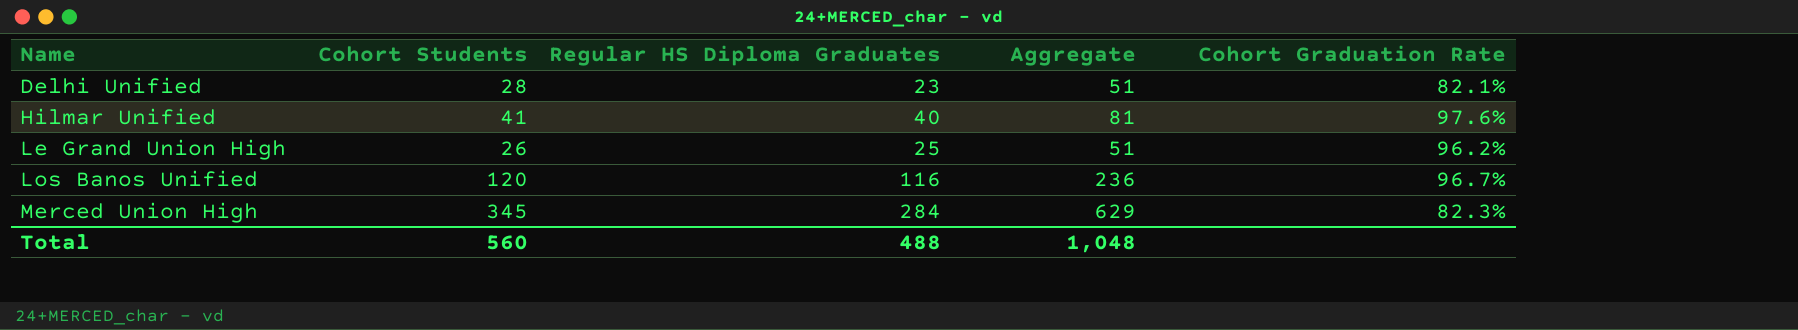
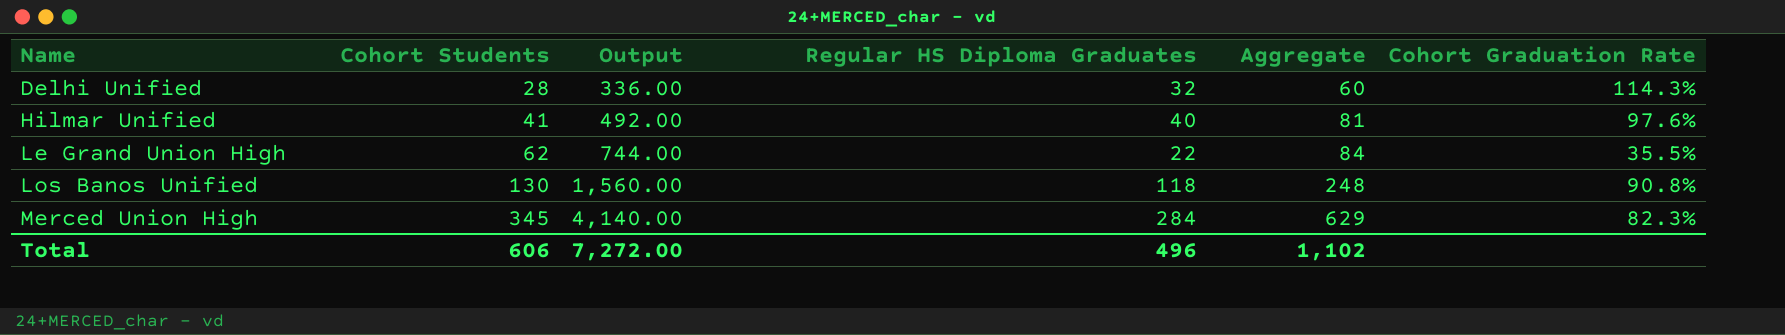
column Output | formula: none -> [Cohort Students] * 12
Delhi Unified | Regular HS Diploma Graduates: 23 -> 32
Delhi Unified | Aggregate: 51 -> 60
Delhi Unified | Cohort Graduation Rate: 82.1% -> 114.3%
Le Grand Union High | Cohort Students: 26 -> 62
Le Grand Union High | Regular HS Diploma Graduates: 25 -> 22
Le Grand Union High | Aggregate: 51 -> 84
Le Grand Union High | Cohort Graduation Rate: 96.2% -> 35.5%
Los Banos Unified | Cohort Students: 120 -> 130
Los Banos Unified | Regular HS Diploma Graduates: 116 -> 118
Los Banos Unified | Aggregate: 236 -> 248
Los Banos Unified | Cohort Graduation Rate: 96.7% -> 90.8%
Total | Cohort Students: 560 -> 606
Total | Regular HS Diploma Graduates: 488 -> 496
Total | Aggregate: 1,048 -> 1,102

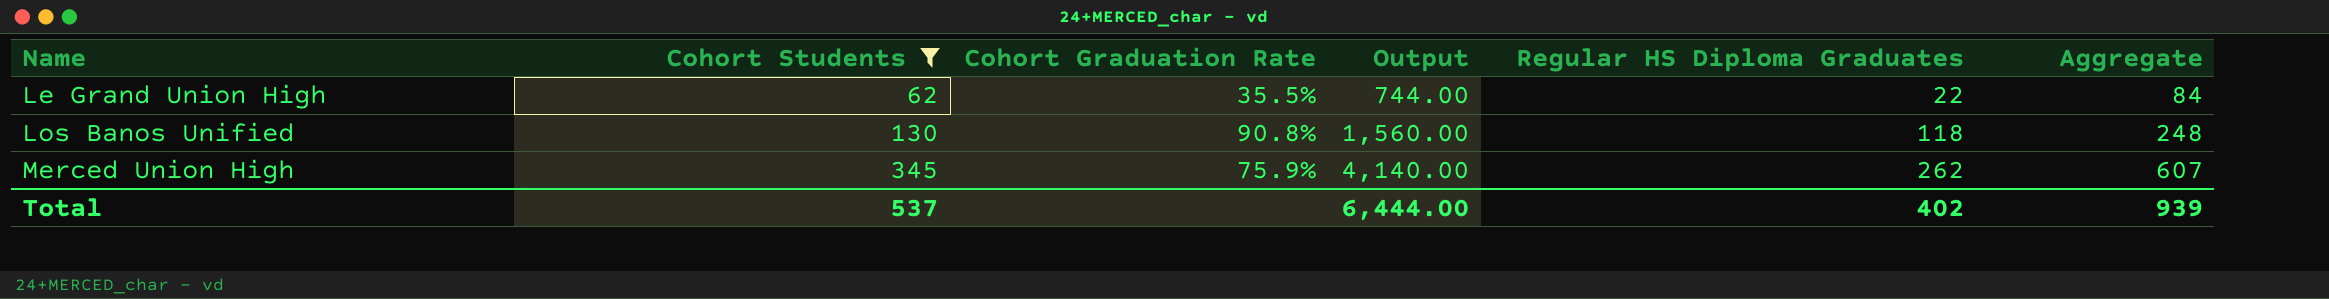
filter: none -> Cohort Students >= 62
column Cohort Graduation Rate | position: 6 -> 3
Merced Union High | Cohort Graduation Rate: 82.3% -> 75.9%
Merced Union High | Regular HS Diploma Graduates: 284 -> 262
Merced Union High | Aggregate: 629 -> 607
Total | Cohort Students: 606 -> 537
Total | Output: 7,272.00 -> 6,444.00
Total | Regular HS Diploma Graduates: 496 -> 402
Total | Aggregate: 1,102 -> 939

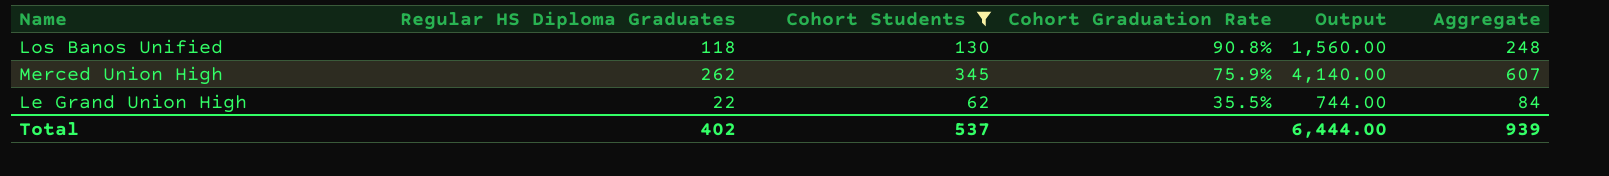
row order: Name ascending -> Cohort Graduation Rate descending
column Regular HS Diploma Graduates | position: 5 -> 2

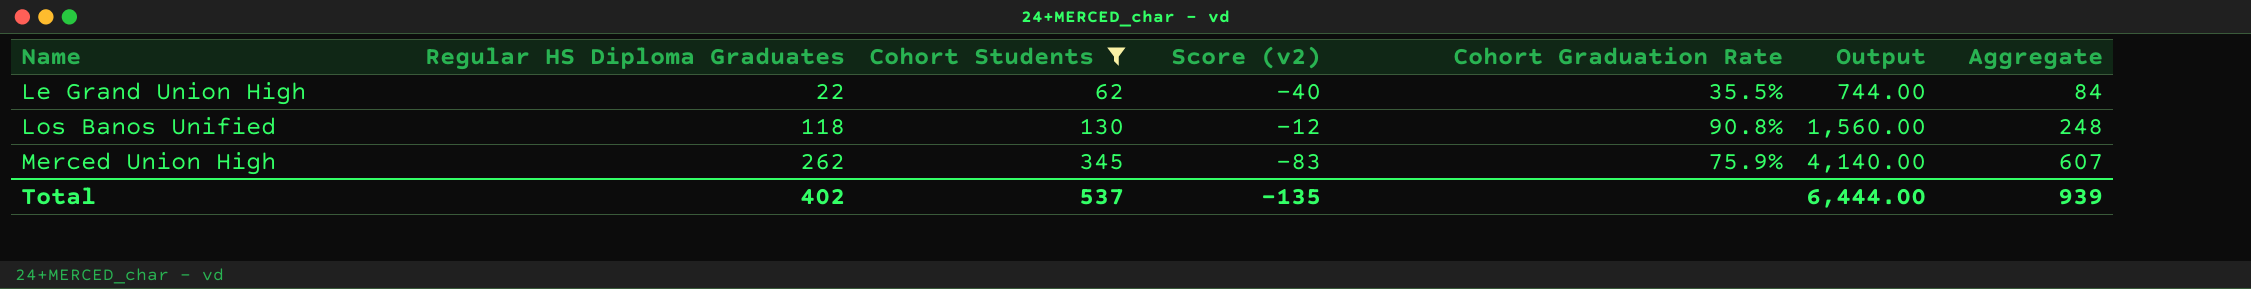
row order: Cohort Graduation Rate descending -> Name ascending
column Score (v2) | formula: none -> [Regular HS Diploma Graduates] - [Cohort Students]

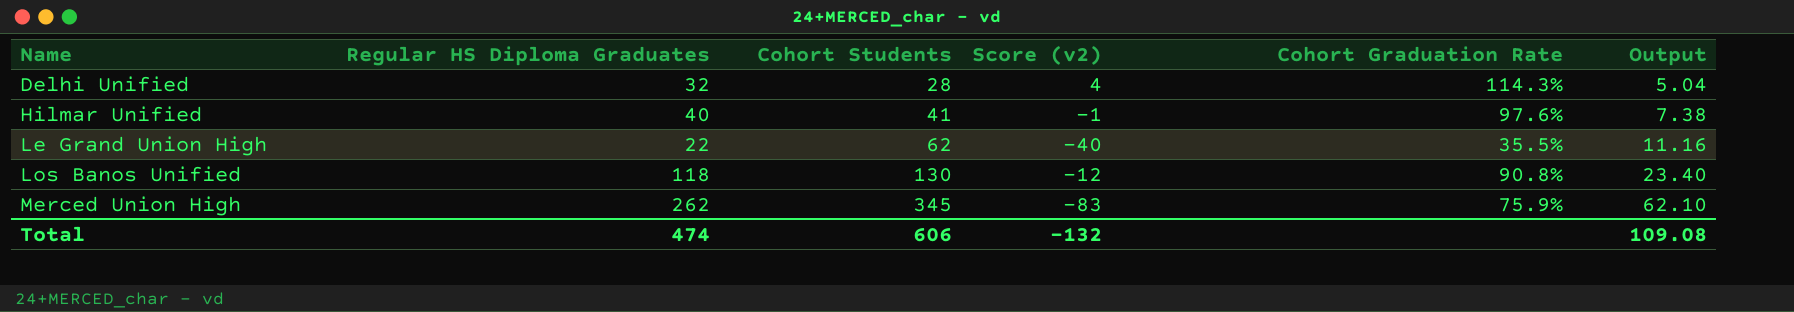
filter: Cohort Students >= 62 -> none
column Aggregate | formula: [Regular HS Diploma Graduates] + [Cohort Students] -> none
column Output | formula: [Cohort Students] * 12 -> [Cohort Students] * 0.18
Total | Regular HS Diploma Graduates: 402 -> 474
Total | Cohort Students: 537 -> 606
Total | Score (v2): -135 -> -132
Total | Output: 6,444.00 -> 109.08

